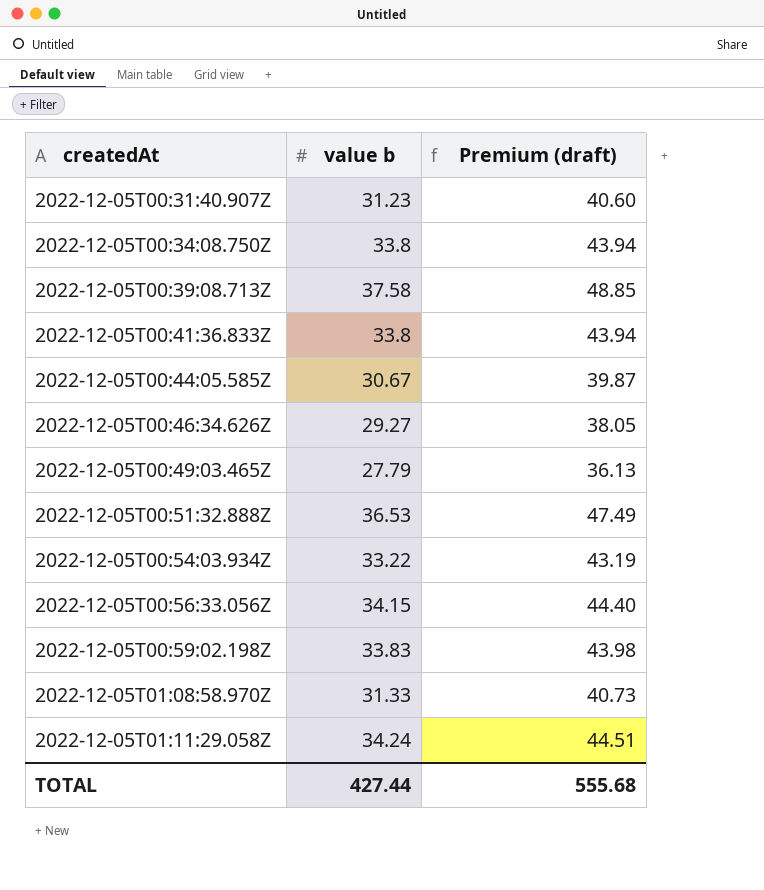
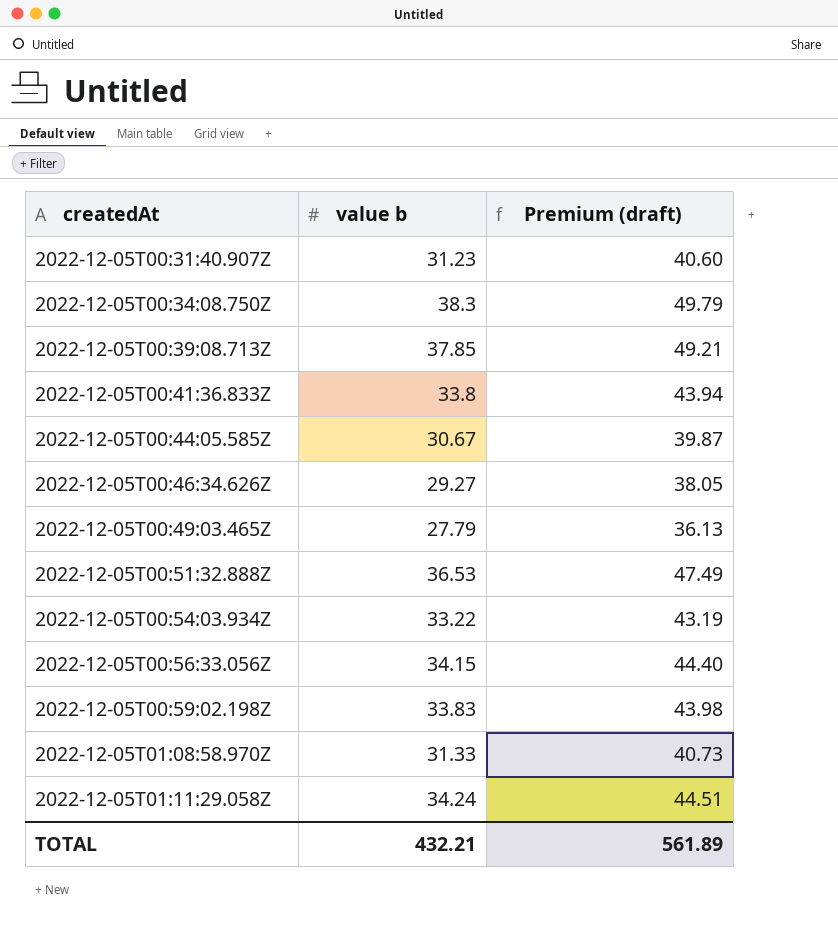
2022-12-05T00:34:08.750Z | value b: 33.8 -> 38.3
2022-12-05T00:34:08.750Z | Premium (draft): 43.94 -> 49.79
2022-12-05T00:39:08.713Z | value b: 37.58 -> 37.85
2022-12-05T00:39:08.713Z | Premium (draft): 48.85 -> 49.21
TOTAL | value b: 427.44 -> 432.21
TOTAL | Premium (draft): 555.68 -> 561.89

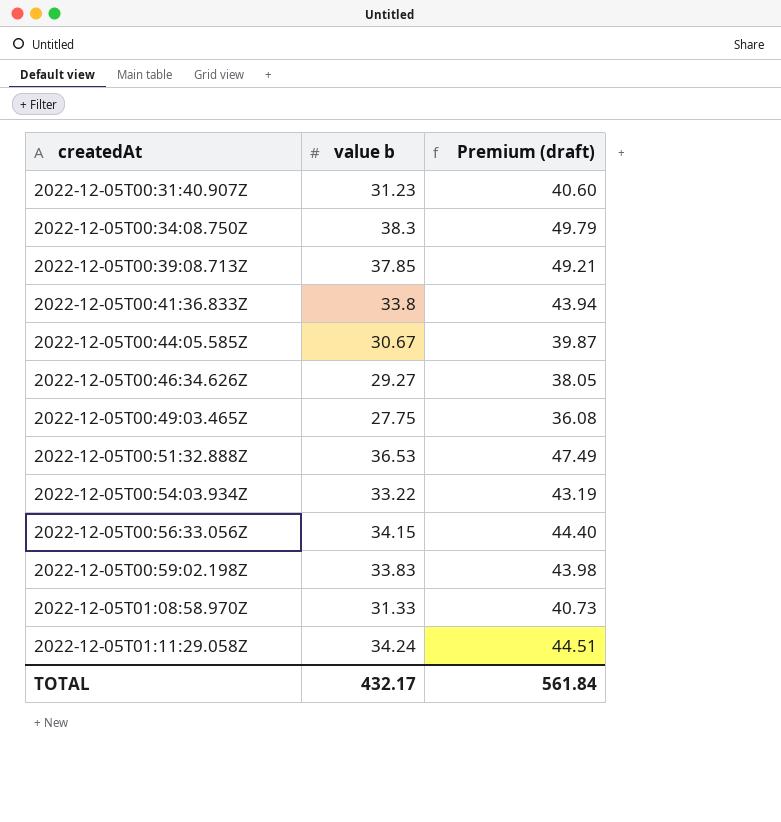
2022-12-05T00:49:03.465Z | value b: 27.79 -> 27.75
2022-12-05T00:49:03.465Z | Premium (draft): 36.13 -> 36.08
TOTAL | value b: 432.21 -> 432.17
TOTAL | Premium (draft): 561.89 -> 561.84

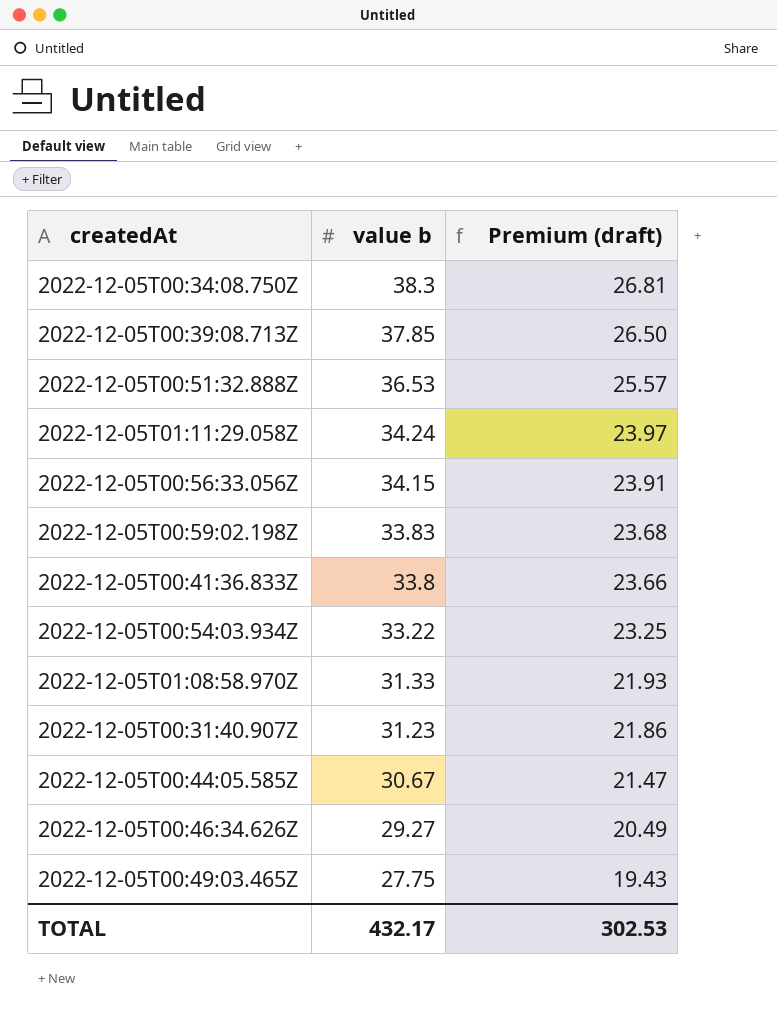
row order: createdAt ascending -> value b descending
column Premium (draft) | formula: [value b] * 1.3 -> [value b] * 0.7
TOTAL | Premium (draft): 561.84 -> 302.53

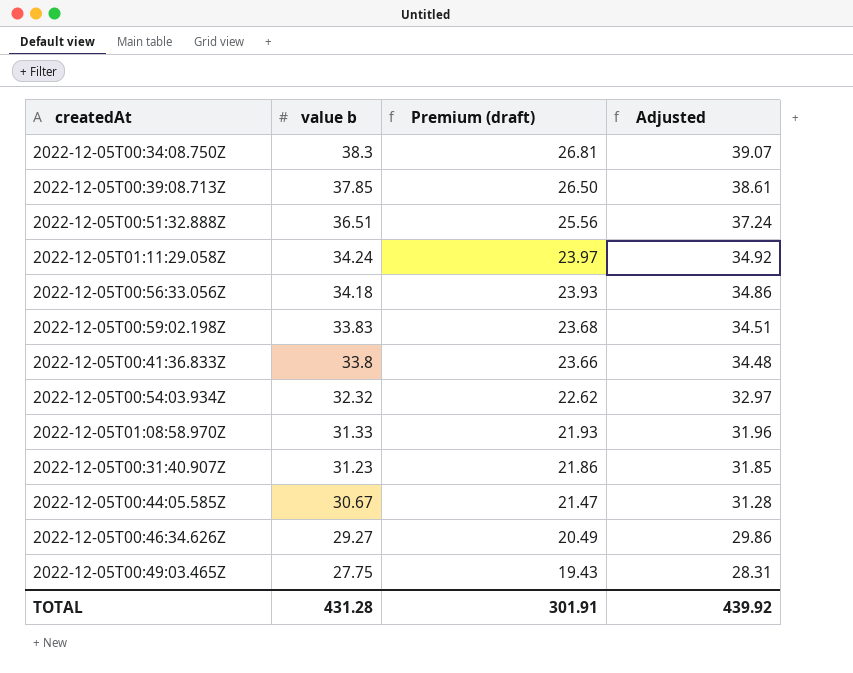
column Adjusted | formula: none -> [value b] * 1.02
2022-12-05T00:51:32.888Z | value b: 36.53 -> 36.51
2022-12-05T00:51:32.888Z | Premium (draft): 25.57 -> 25.56
2022-12-05T00:56:33.056Z | value b: 34.15 -> 34.18
2022-12-05T00:56:33.056Z | Premium (draft): 23.91 -> 23.93
2022-12-05T00:54:03.934Z | value b: 33.22 -> 32.32
2022-12-05T00:54:03.934Z | Premium (draft): 23.25 -> 22.62
TOTAL | value b: 432.17 -> 431.28
TOTAL | Premium (draft): 302.53 -> 301.91

